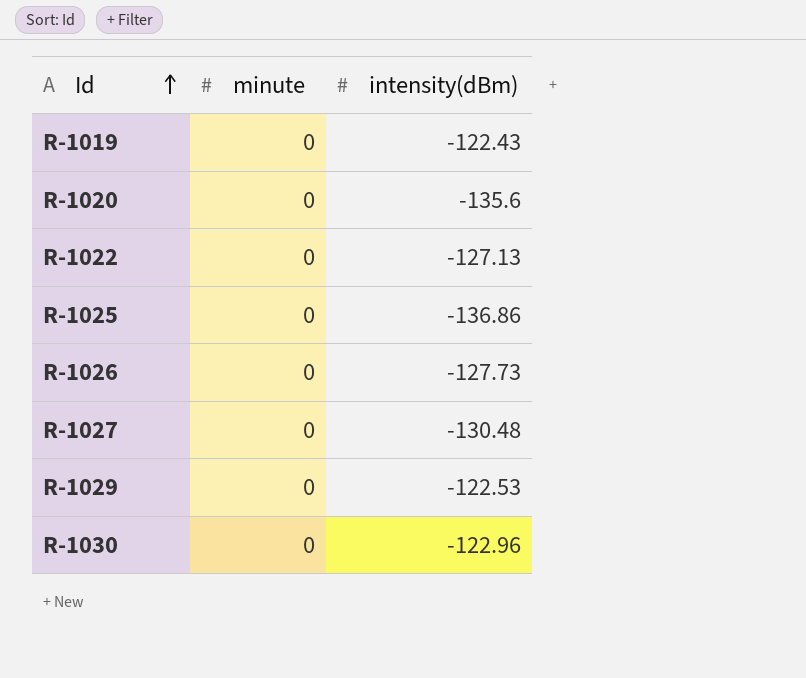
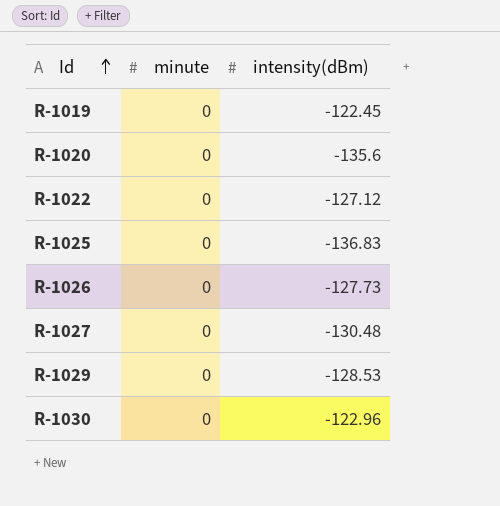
R-1019 | intensity(dBm): -122.43 -> -122.45
R-1022 | intensity(dBm): -127.13 -> -127.12
R-1025 | intensity(dBm): -136.86 -> -136.83
R-1029 | intensity(dBm): -122.53 -> -128.53

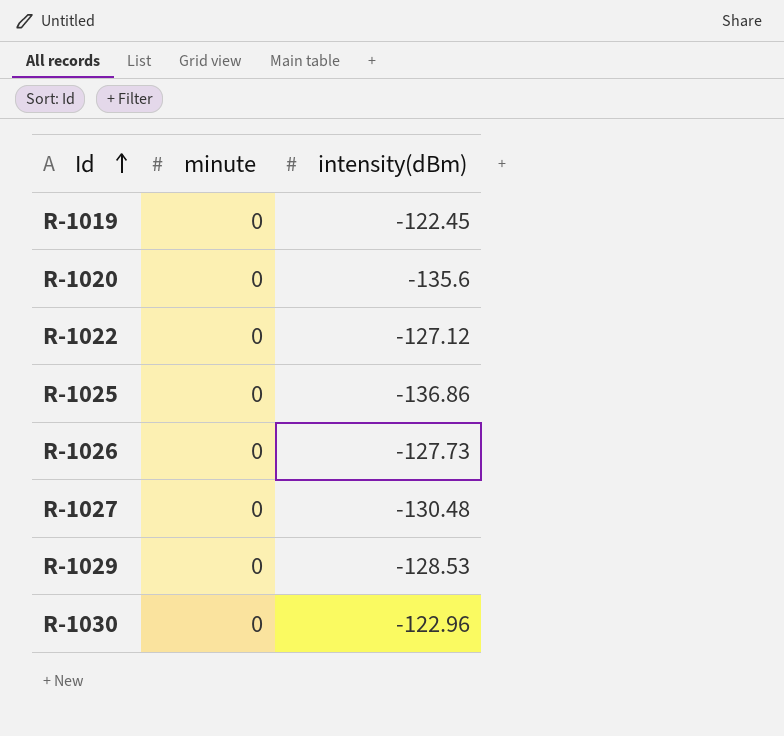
R-1025 | intensity(dBm): -136.83 -> -136.86

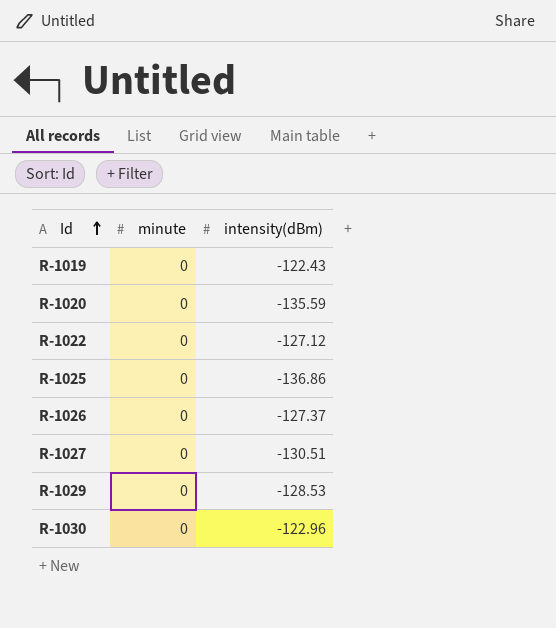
R-1019 | intensity(dBm): -122.45 -> -122.43
R-1020 | intensity(dBm): -135.6 -> -135.59
R-1026 | intensity(dBm): -127.73 -> -127.37
R-1027 | intensity(dBm): -130.48 -> -130.51

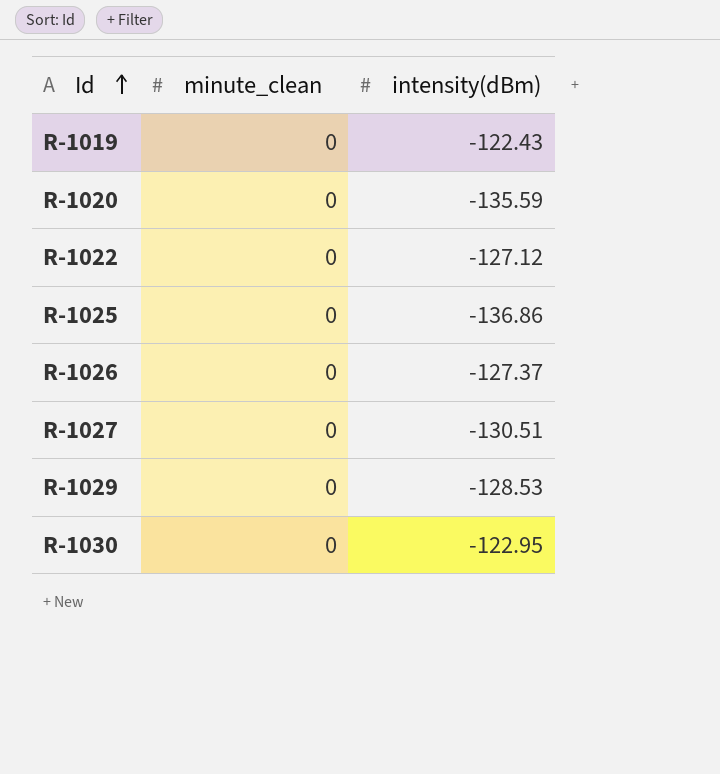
column name: minute -> minute_clean
R-1030 | intensity(dBm): -122.96 -> -122.95

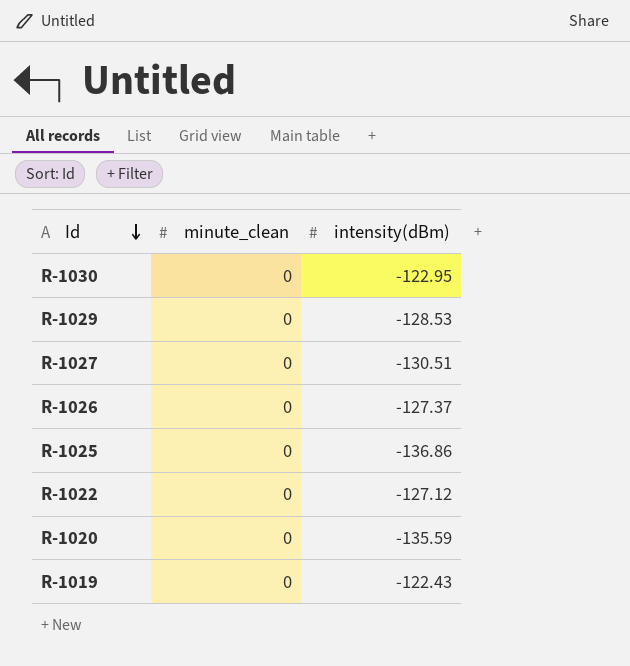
row order: Id ascending -> Id descending

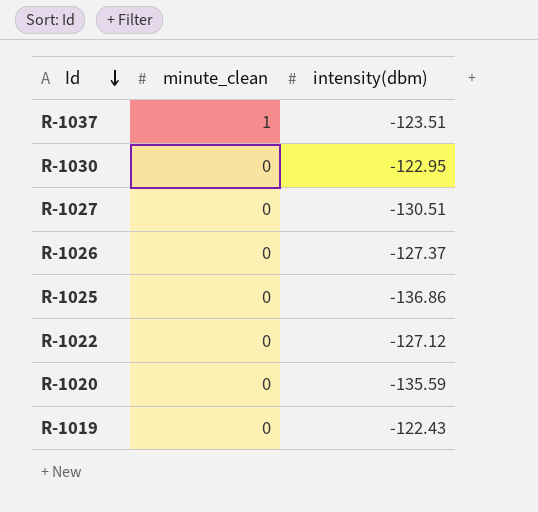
column name: intensity(dBm) -> intensity(dbm)
row R-1029: 0 | -128.53 -> none
row R-1037: none -> 1 | -123.51

